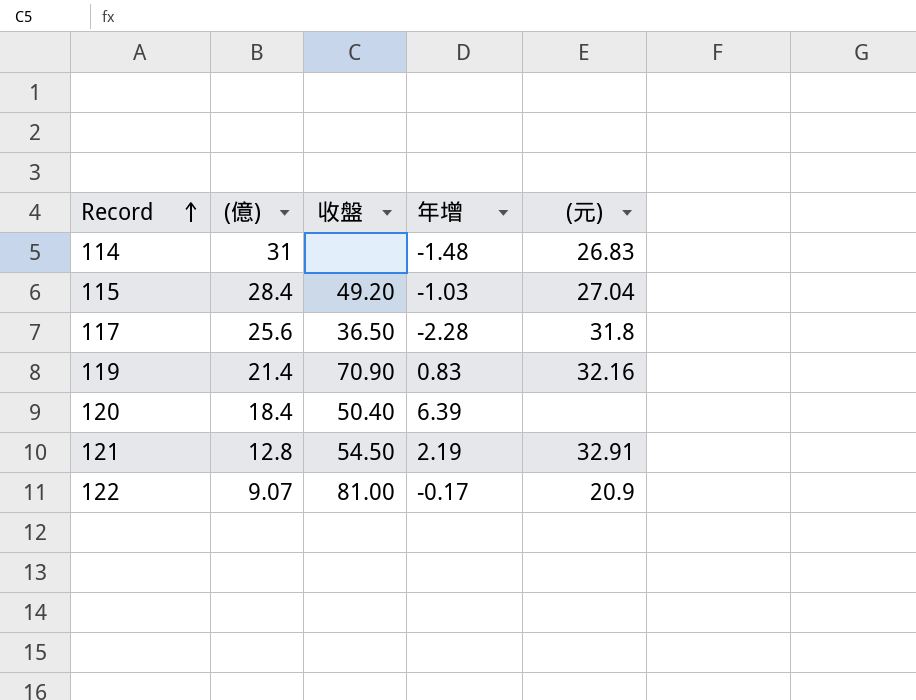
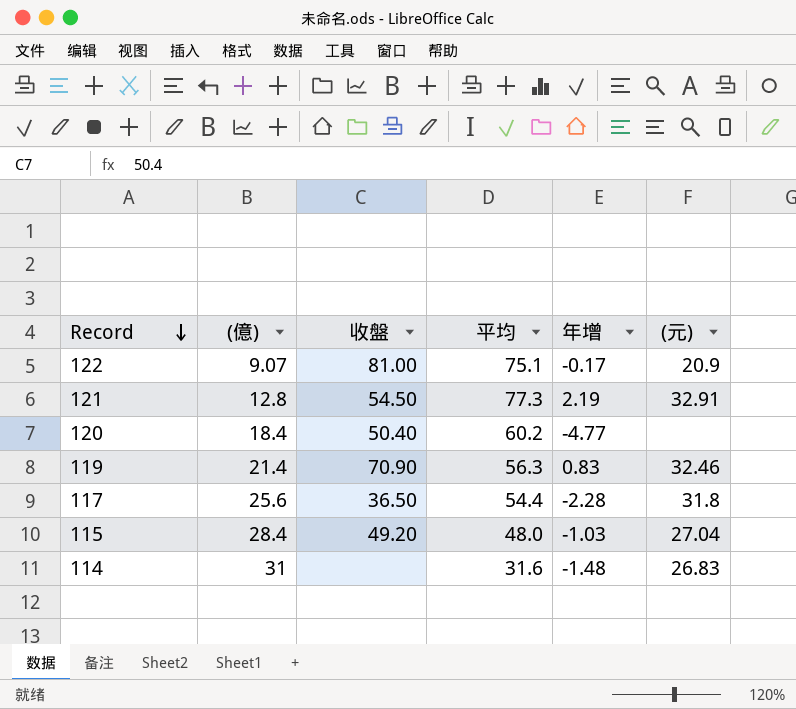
row order: Record ascending -> Record descending
column 平均 | position: none -> 4
120 | 年增: 6.39 -> -4.77
119 | (元): 32.16 -> 32.46

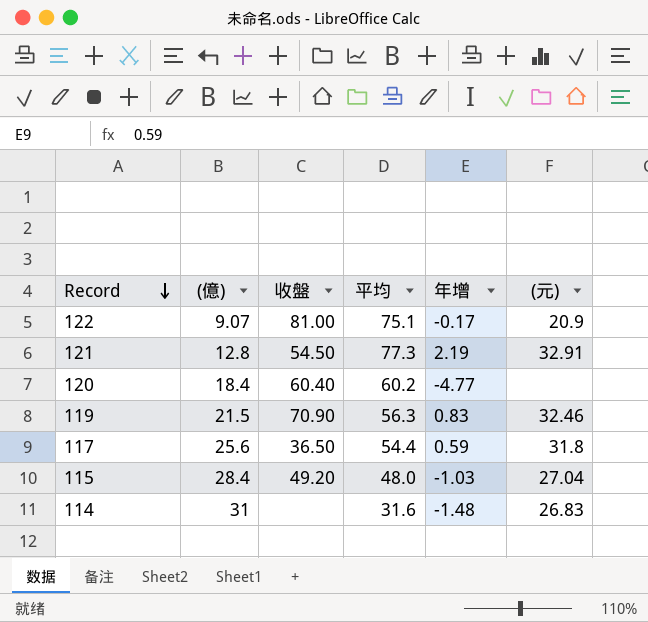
120 | 收盤: 50.40 -> 60.40
119 | (億): 21.4 -> 21.5
117 | 年增: -2.28 -> 0.59

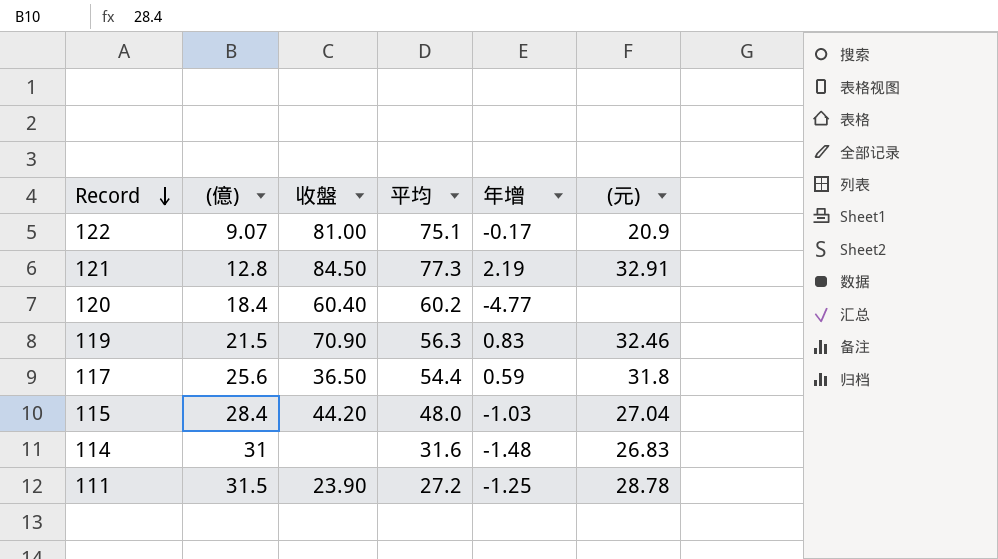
121 | 收盤: 54.50 -> 84.50
115 | 收盤: 49.20 -> 44.20
row 111: none -> 31.5 | 23.90 | 27.2 | -1.25 | 28.78

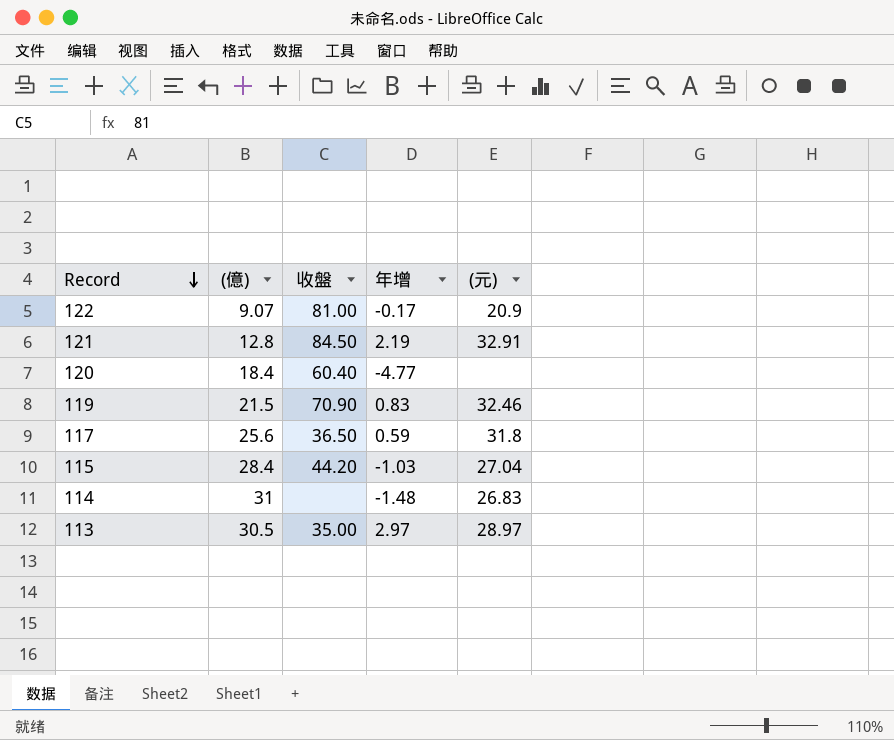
column 平均 | position: 4 -> none
row 111: 31.5 | 23.90 | 27.2 | -1.25 | 28.78 -> none
row 113: none -> 30.5 | 35.00 | 2.97 | 28.97

